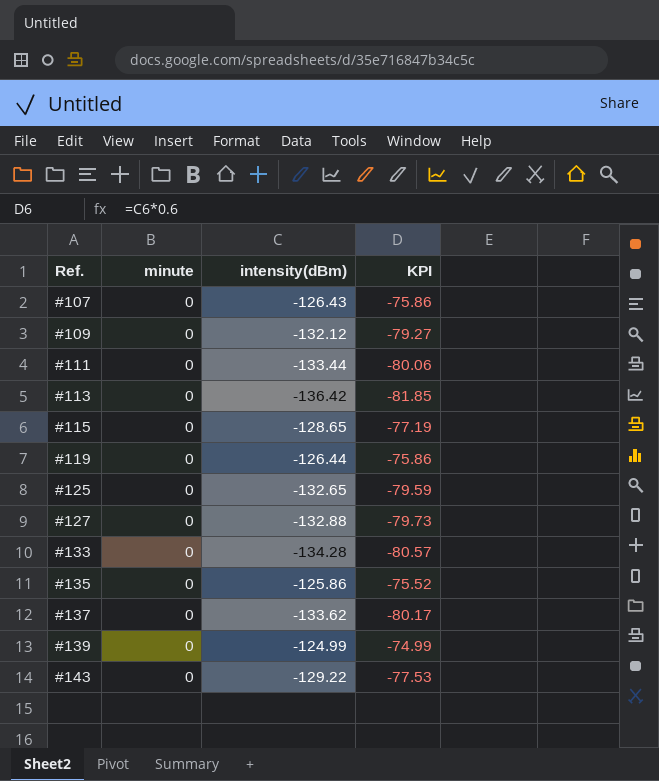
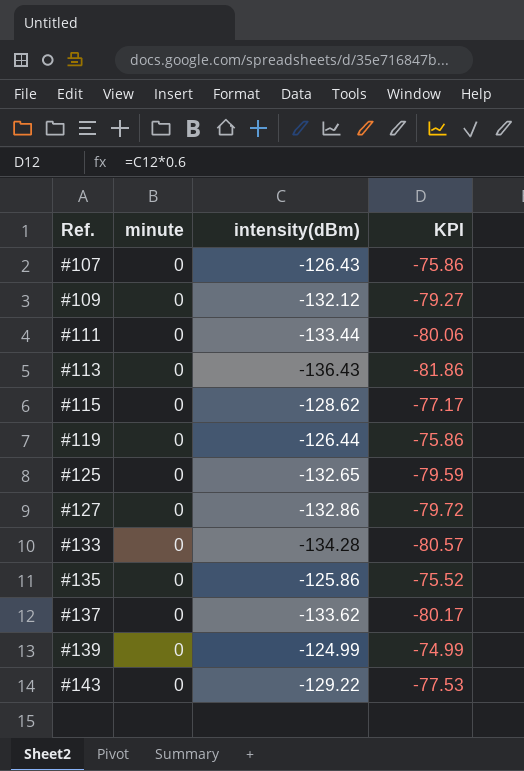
#113 | intensity(dBm): -136.42 -> -136.43
#113 | KPI: -81.85 -> -81.86
#115 | intensity(dBm): -128.65 -> -128.62
#115 | KPI: -77.19 -> -77.17
#127 | intensity(dBm): -132.88 -> -132.86
#127 | KPI: -79.73 -> -79.72

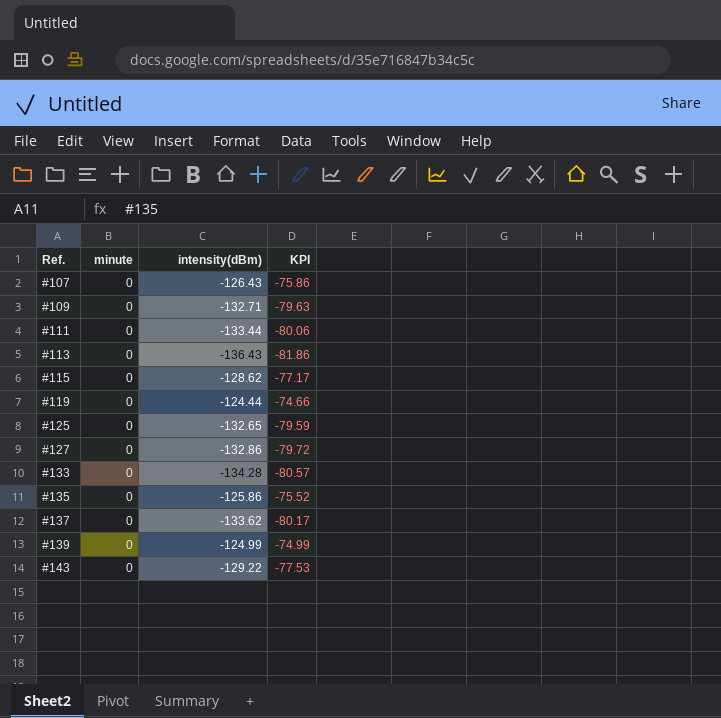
#109 | intensity(dBm): -132.12 -> -132.71
#109 | KPI: -79.27 -> -79.63
#119 | intensity(dBm): -126.44 -> -124.44
#119 | KPI: -75.86 -> -74.66

